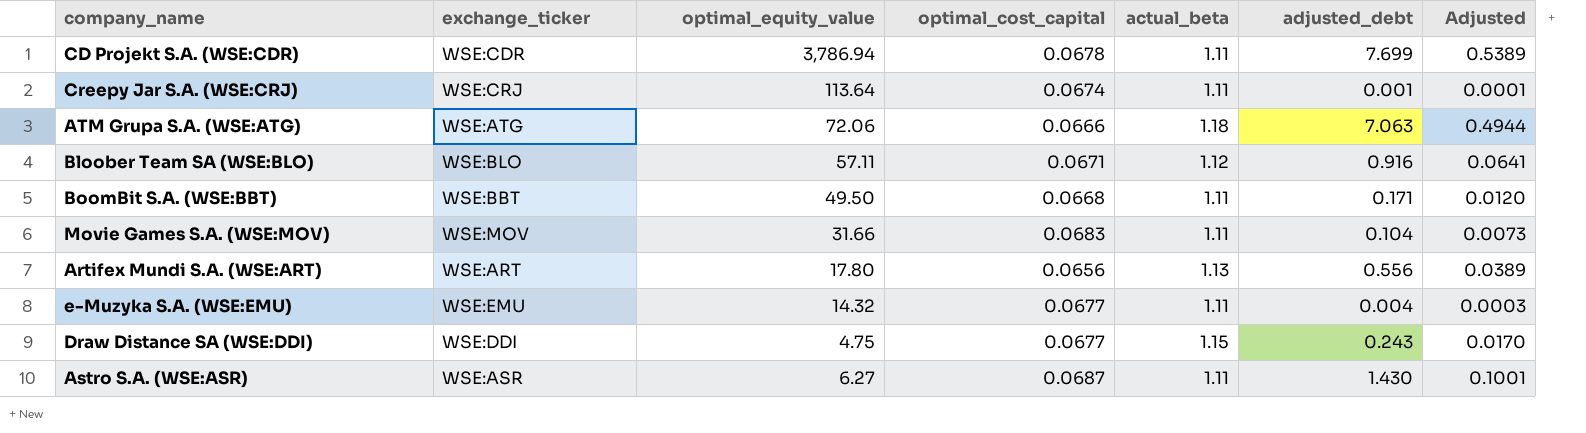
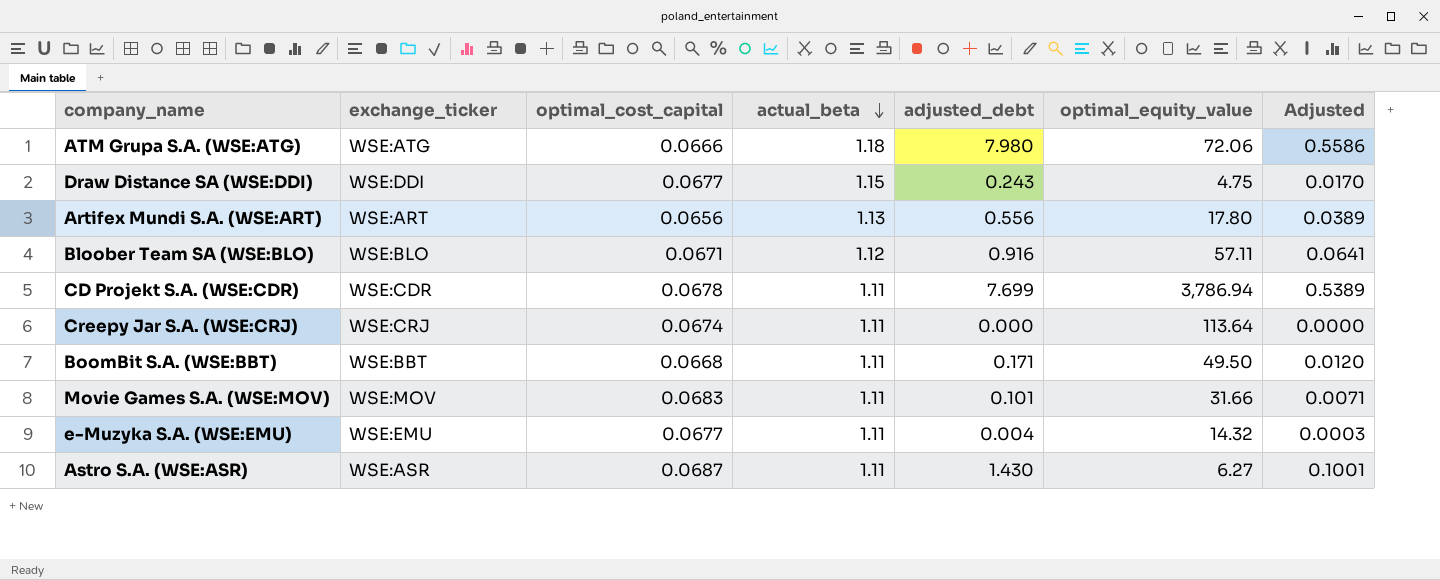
row order: none -> actual_beta descending
column optimal_equity_value | position: 3 -> 6
ATM Grupa S.A. (WSE:ATG) | adjusted_debt: 7.063 -> 7.980
ATM Grupa S.A. (WSE:ATG) | Adjusted: 0.4944 -> 0.5586
Creepy Jar S.A. (WSE:CRJ) | adjusted_debt: 0.001 -> 0.000
Creepy Jar S.A. (WSE:CRJ) | Adjusted: 0.0001 -> 0.0000
Movie Games S.A. (WSE:MOV) | adjusted_debt: 0.104 -> 0.101
Movie Games S.A. (WSE:MOV) | Adjusted: 0.0073 -> 0.0071

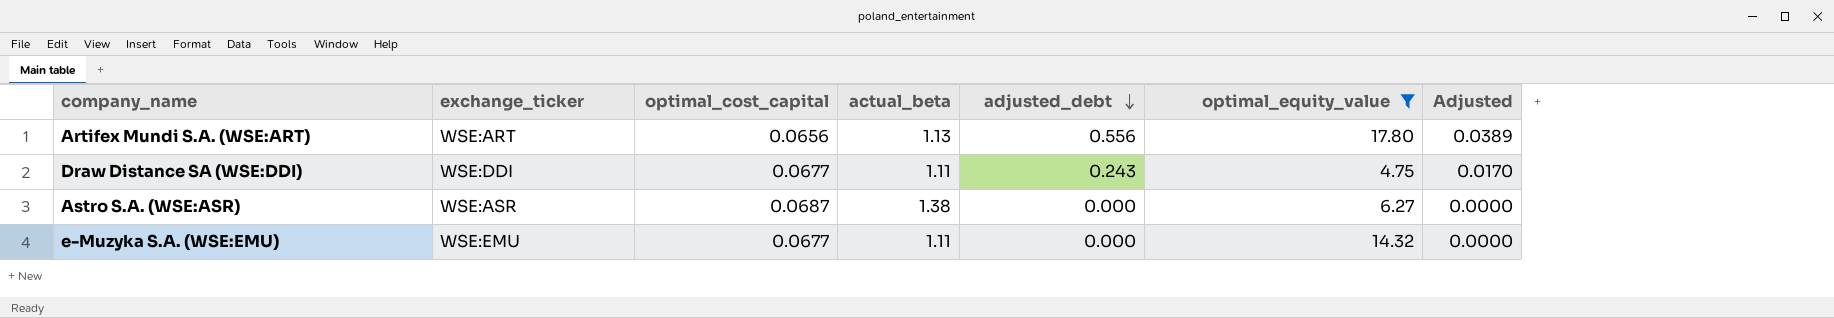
filter: none -> optimal_equity_value <= 17.80
row order: actual_beta descending -> adjusted_debt descending
Draw Distance SA (WSE:DDI) | actual_beta: 1.15 -> 1.11
Astro S.A. (WSE:ASR) | actual_beta: 1.11 -> 1.38
Astro S.A. (WSE:ASR) | adjusted_debt: 1.430 -> 0.000
Astro S.A. (WSE:ASR) | Adjusted: 0.1001 -> 0.0000
e-Muzyka S.A. (WSE:EMU) | adjusted_debt: 0.004 -> 0.000
e-Muzyka S.A. (WSE:EMU) | Adjusted: 0.0003 -> 0.0000

